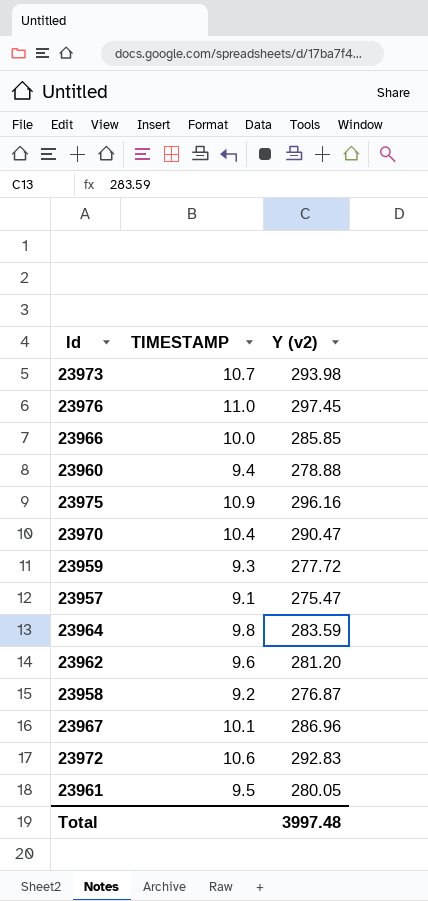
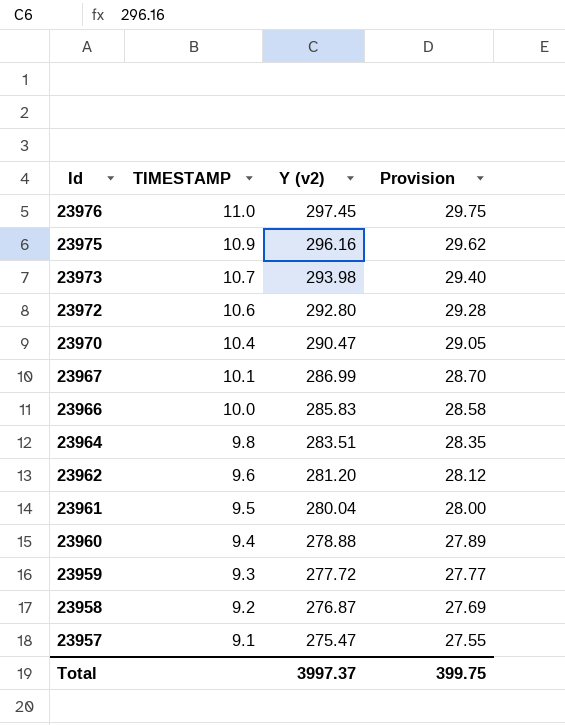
row order: none -> Id descending
column Provision | formula: none -> [Y (v2)] * 0.1
23972 | Y (v2): 292.83 -> 292.80
23967 | Y (v2): 286.96 -> 286.99
23966 | Y (v2): 285.85 -> 285.83
23964 | Y (v2): 283.59 -> 283.51
23961 | Y (v2): 280.05 -> 280.04
Total | Y (v2): 3997.48 -> 3997.37

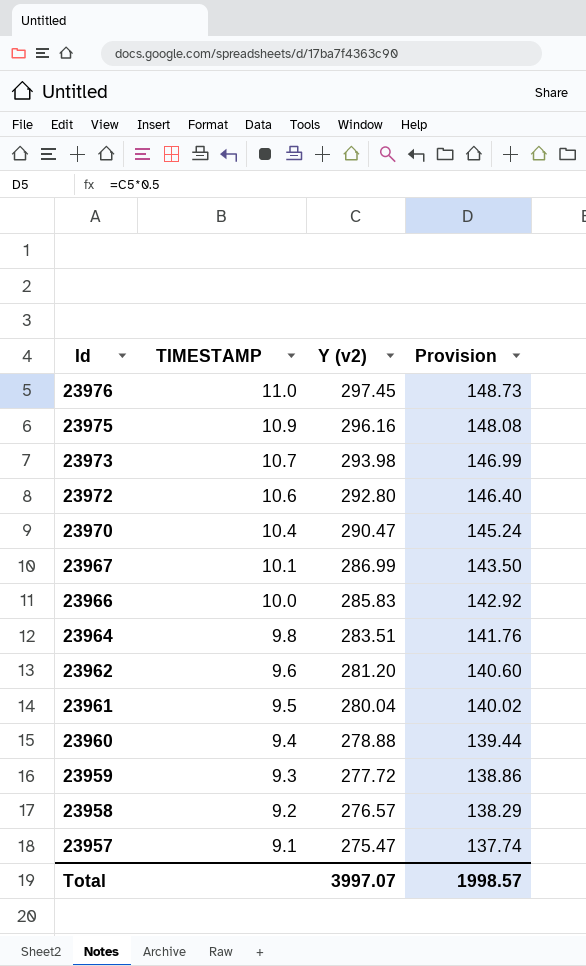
column Provision | formula: [Y (v2)] * 0.1 -> [Y (v2)] * 0.5
23958 | Y (v2): 276.87 -> 276.57
Total | Y (v2): 3997.37 -> 3997.07
Total | Provision: 399.75 -> 1998.57

